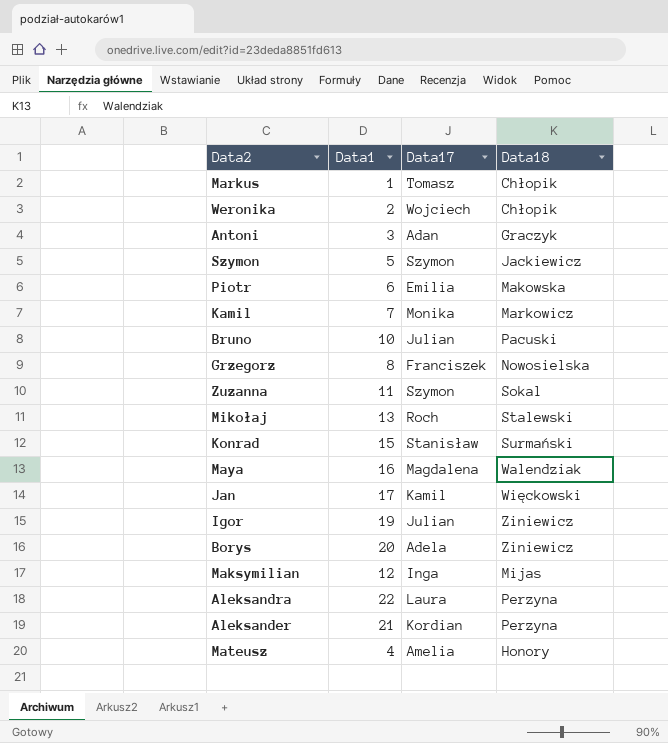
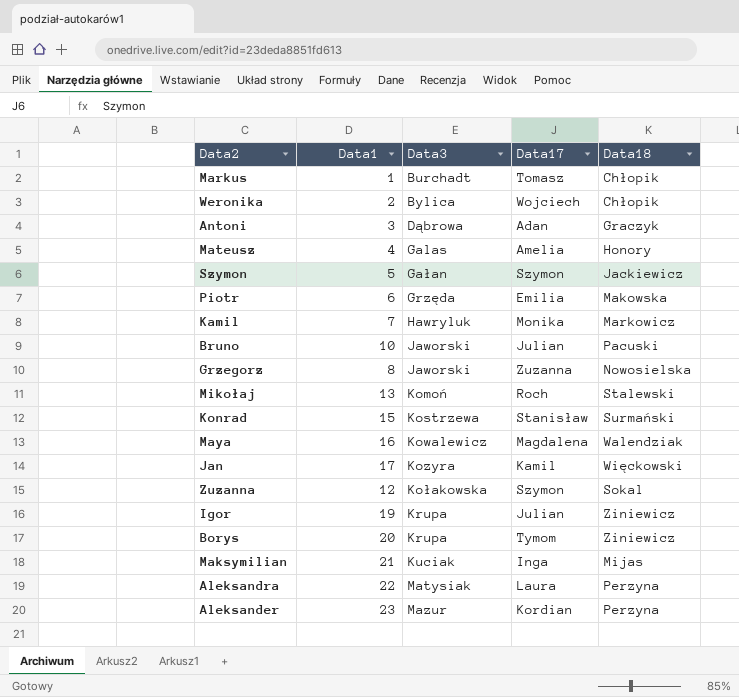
row order: none -> Data3 ascending
column Data3 | position: none -> 3
Grzegorz | Data17: Franciszek -> Zuzanna
Zuzanna | Data1: 11 -> 12
Borys | Data17: Adela -> Tymom
Maksymilian | Data1: 12 -> 21
Aleksander | Data1: 21 -> 23

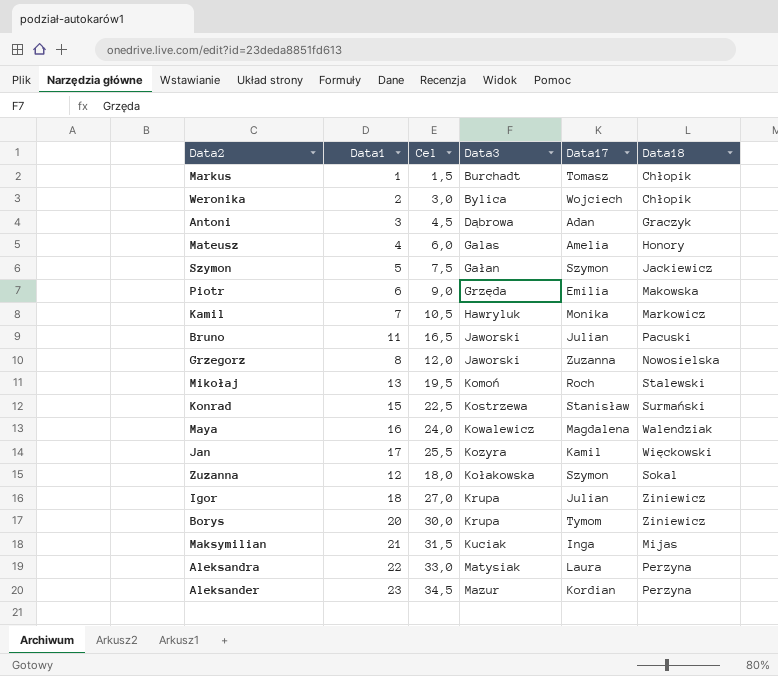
column Cel | formula: none -> [Data1] * 1,5
Bruno | Data1: 10 -> 11
Igor | Data1: 19 -> 18

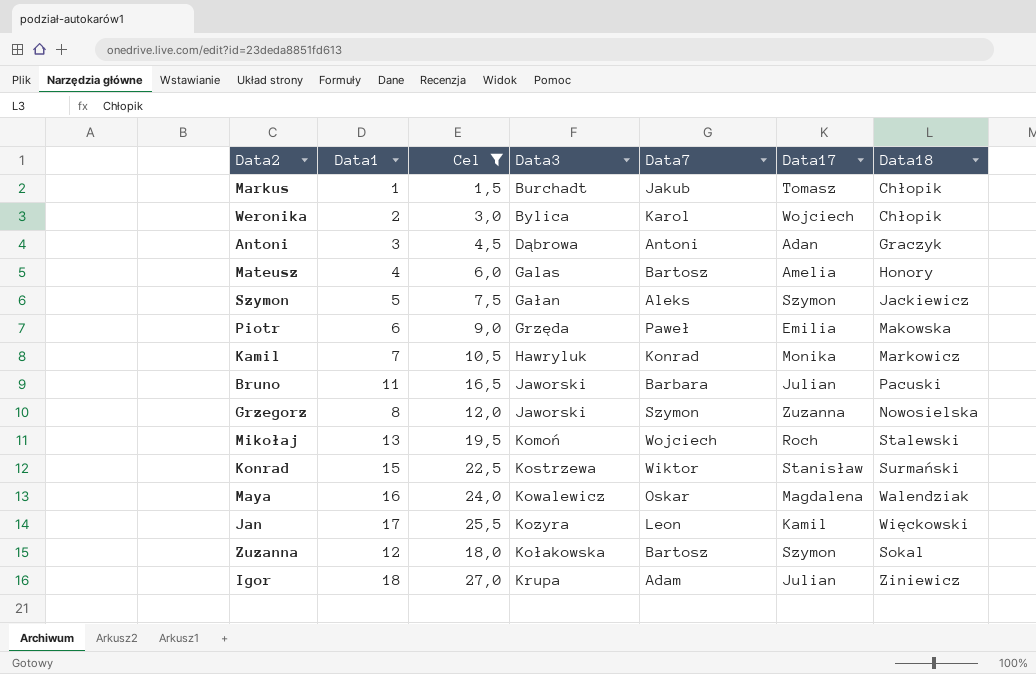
filter: none -> Cel <= 27,0
column Data7 | position: none -> 5

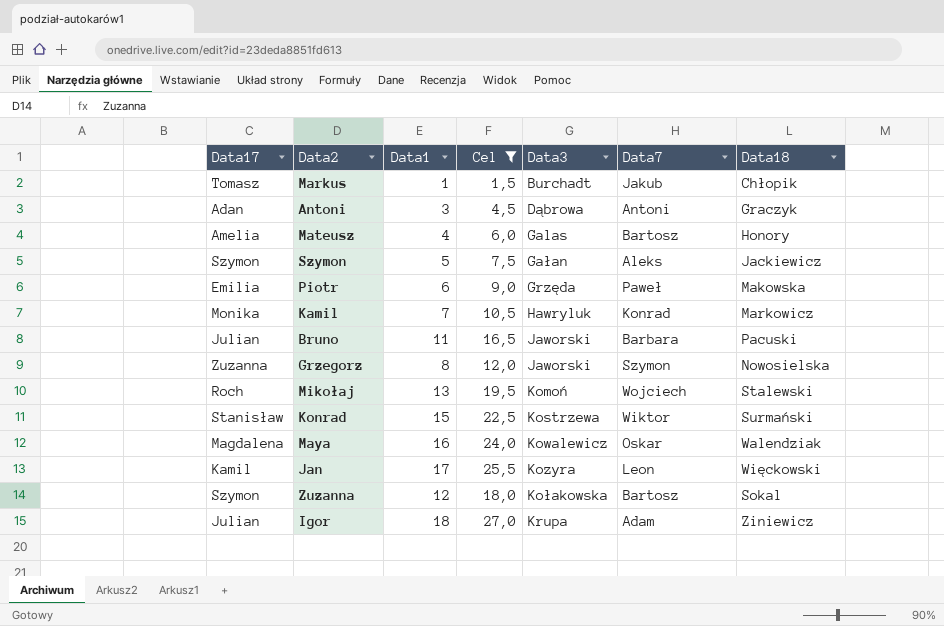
column Data17 | position: 6 -> 1
row Weronika: 2 | 3,0 | Bylica | Karol | Wojciech | Chłopik -> none

